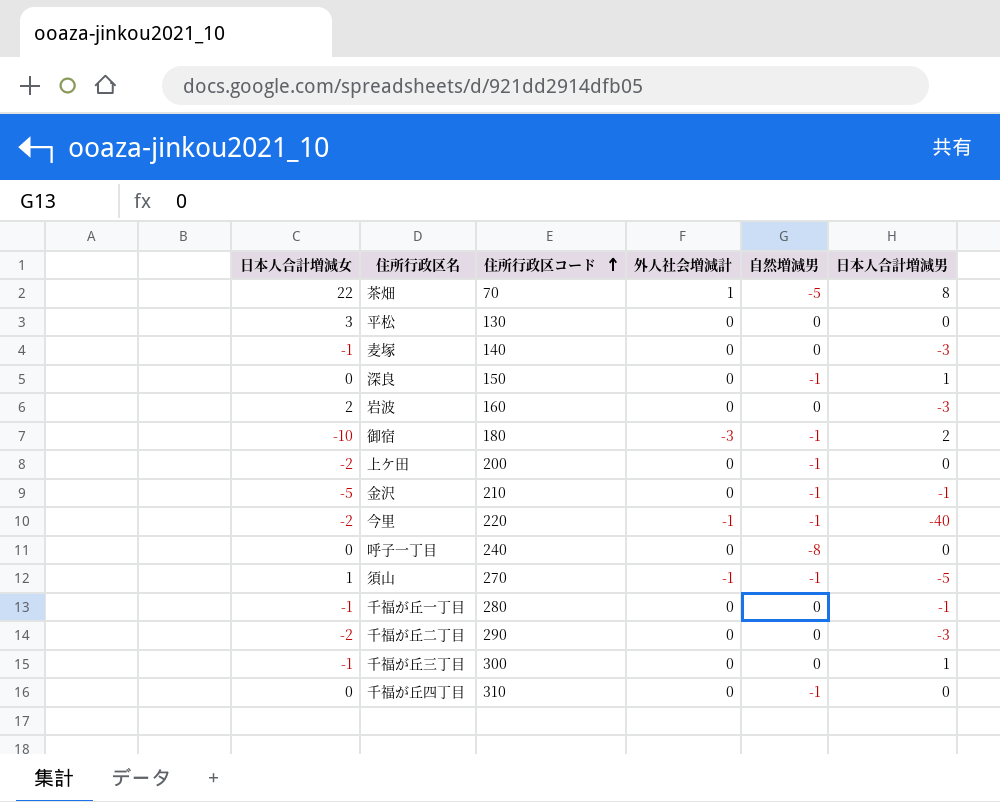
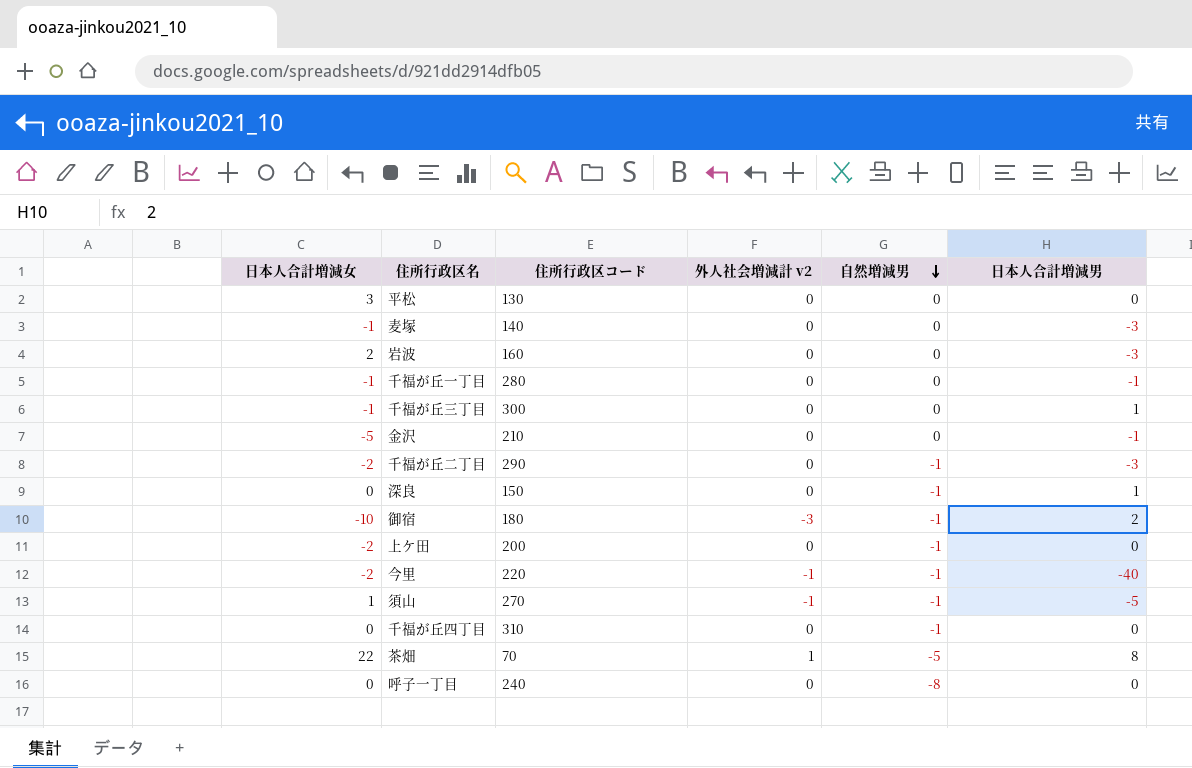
row order: 住所行政区コード ascending -> 自然増減男 descending
column name: 外人社会増減計 -> 外人社会増減計 v2
金沢 | 自然増減男: -1 -> 0
千福が丘二丁目 | 自然増減男: 0 -> -1

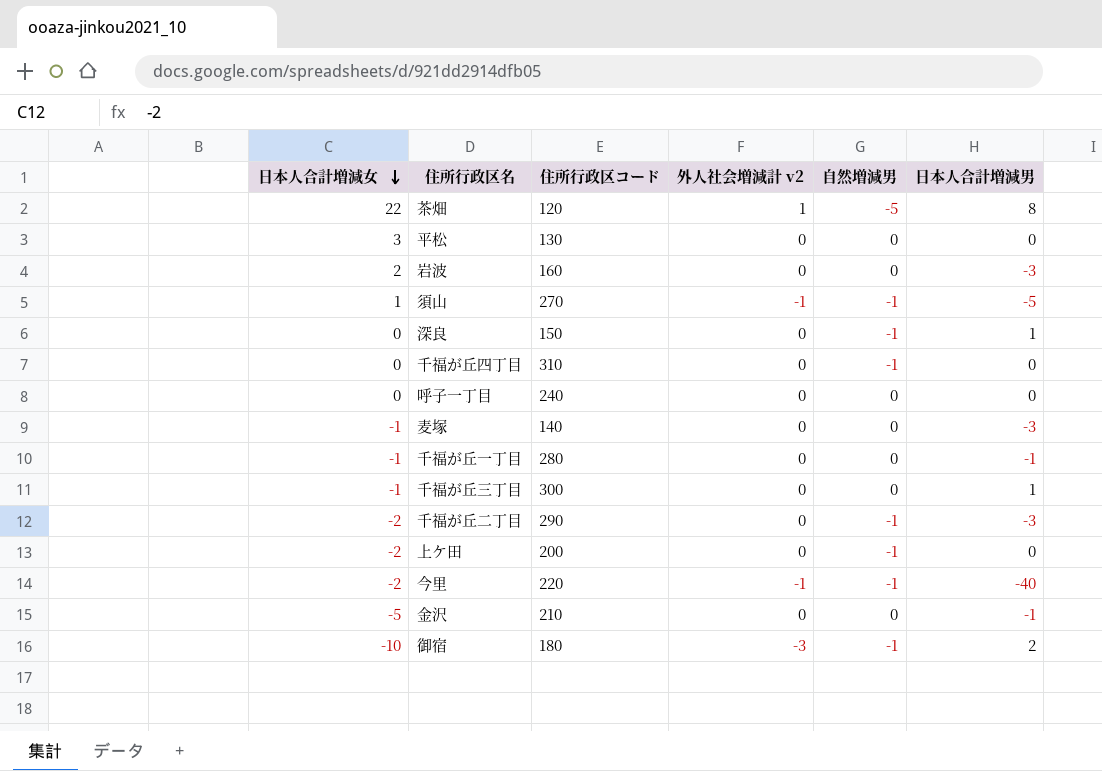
row order: 自然増減男 descending -> 日本人合計増減女 descending
茶畑 | 住所行政区コード: 70 -> 120
呼子一丁目 | 自然増減男: -8 -> 0

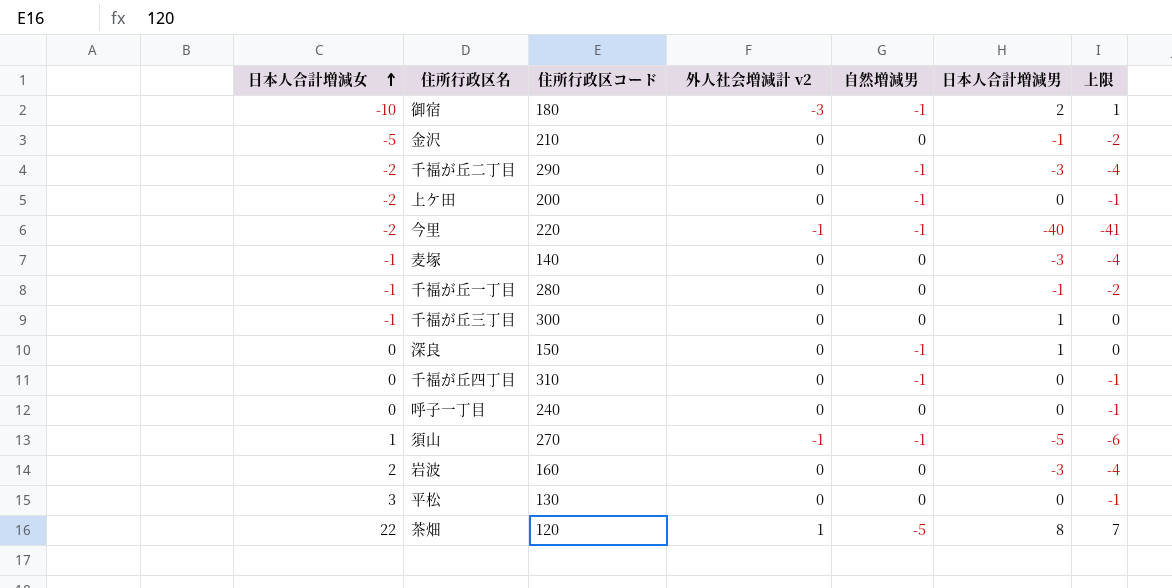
row order: 日本人合計増減女 descending -> 日本人合計増減女 ascending
column 上限 | formula: none -> [日本人合計増減男] - 1

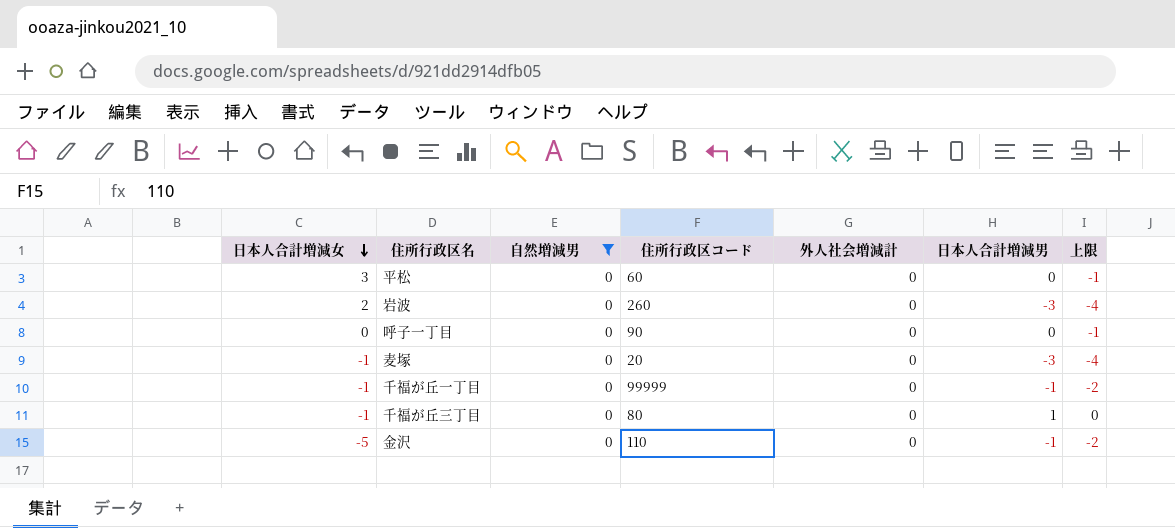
filter: none -> 自然増減男 = 0
row order: 日本人合計増減女 ascending -> 日本人合計増減女 descending
column 自然増減男 | position: 5 -> 3
column name: 外人社会増減計 v2 -> 外人社会増減計
平松 | 住所行政区コード: 130 -> 60
岩波 | 住所行政区コード: 160 -> 260
呼子一丁目 | 住所行政区コード: 240 -> 90
麦塚 | 住所行政区コード: 140 -> 20
千福が丘一丁目 | 住所行政区コード: 280 -> 99999
千福が丘三丁目 | 住所行政区コード: 300 -> 80
金沢 | 住所行政区コード: 210 -> 110

